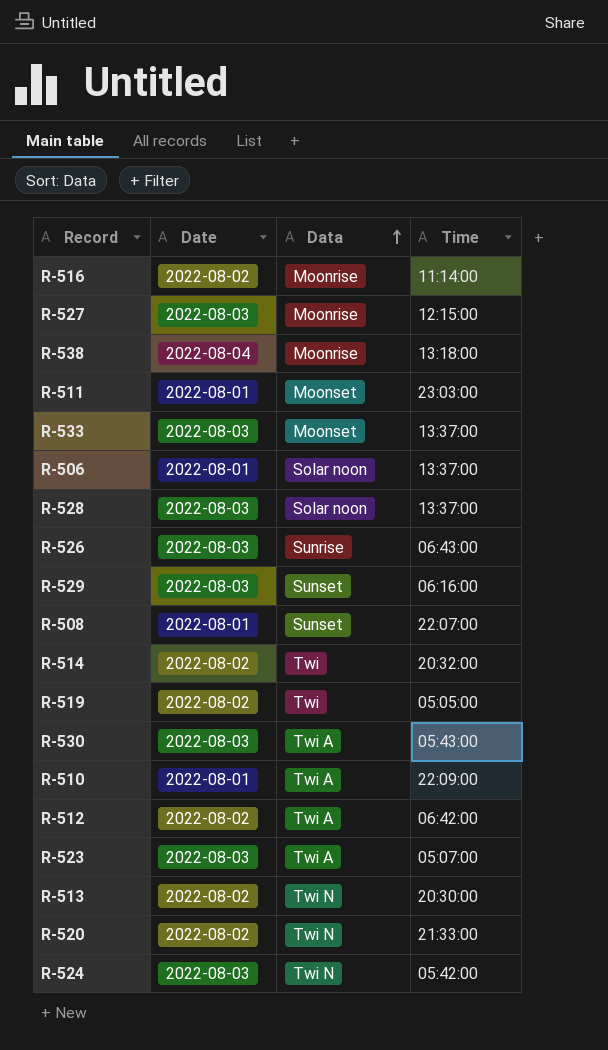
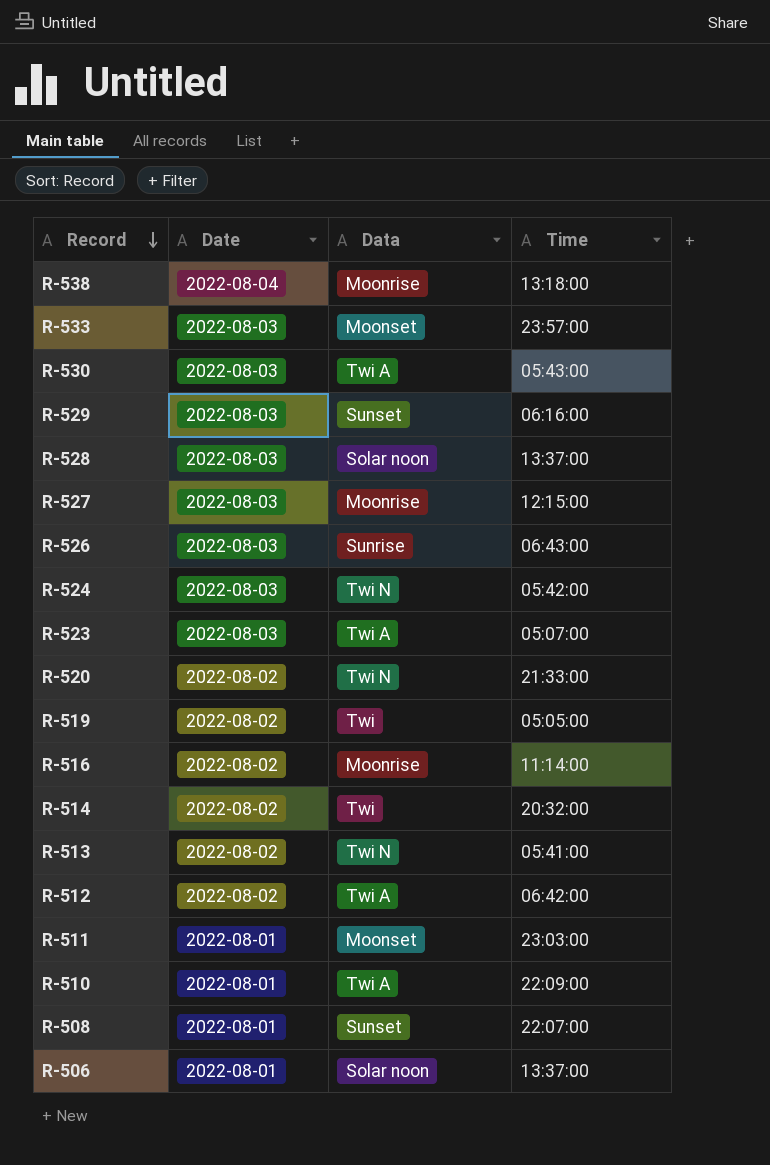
row order: Data ascending -> Record descending
R-533 | Time: 13:37:00 -> 23:57:00
R-513 | Time: 20:30:00 -> 05:41:00

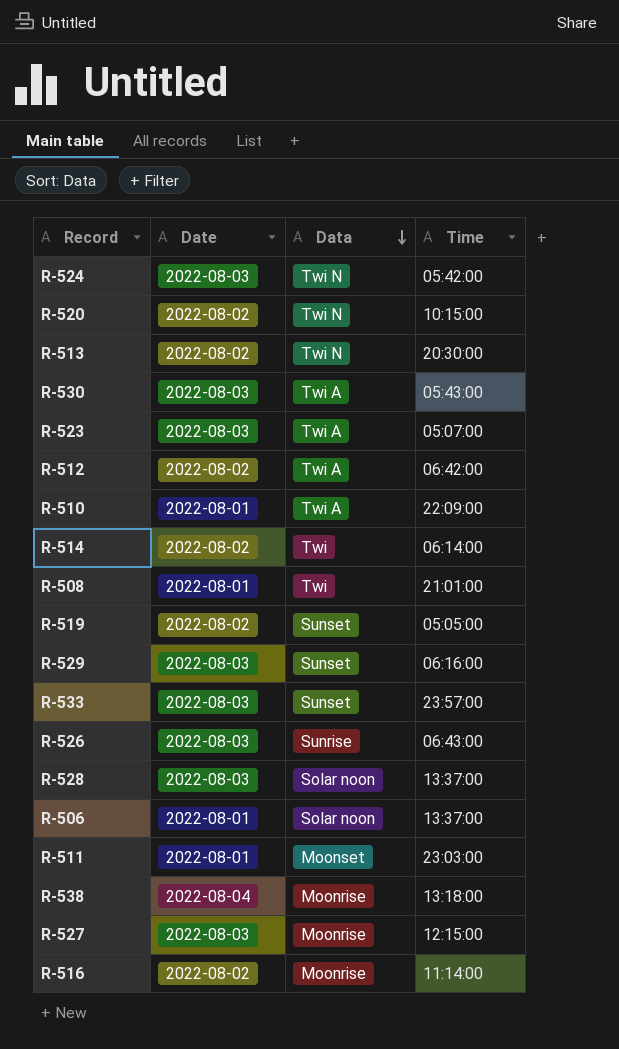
row order: Record descending -> Data descending
R-520 | Time: 21:33:00 -> 10:15:00
R-513 | Time: 05:41:00 -> 20:30:00
R-514 | Time: 20:32:00 -> 06:14:00
R-508 | Data: Sunset -> Twi
R-508 | Time: 22:07:00 -> 21:01:00
R-519 | Data: Twi -> Sunset
R-533 | Data: Moonset -> Sunset

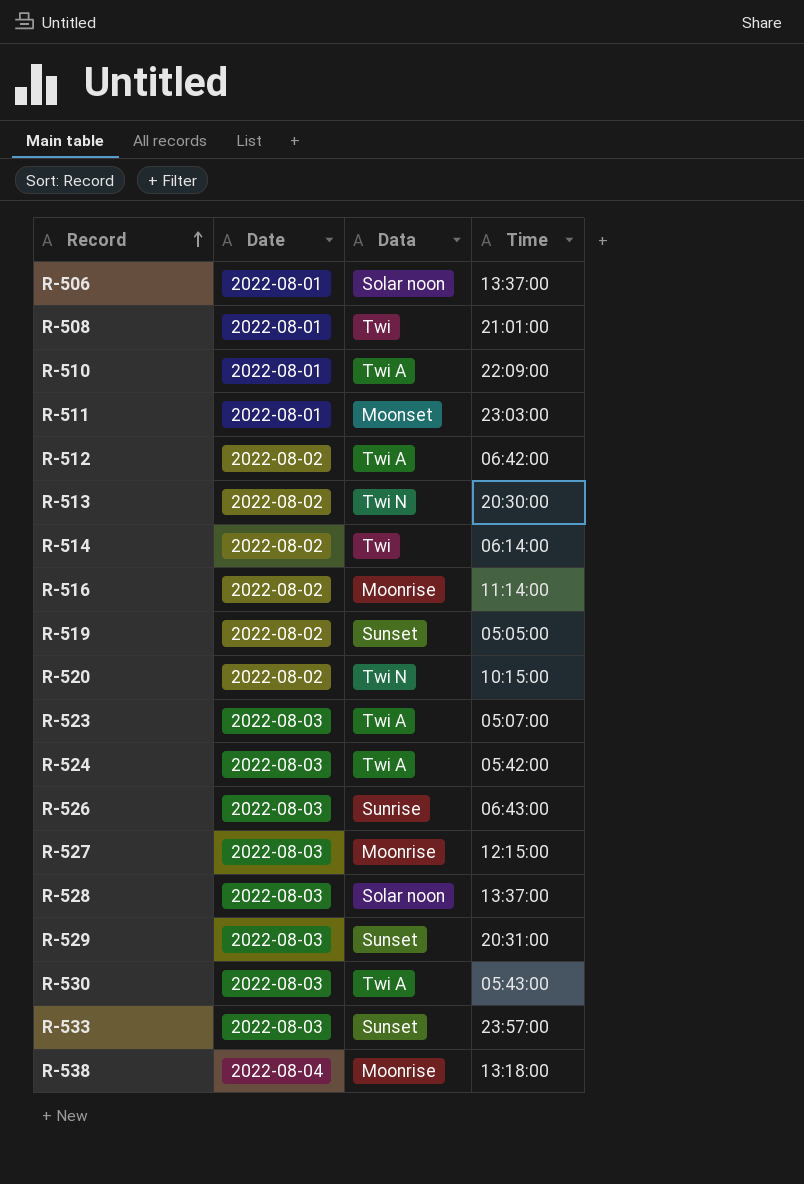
row order: Data descending -> Record ascending
R-524 | Data: Twi N -> Twi A
R-529 | Time: 06:16:00 -> 20:31:00

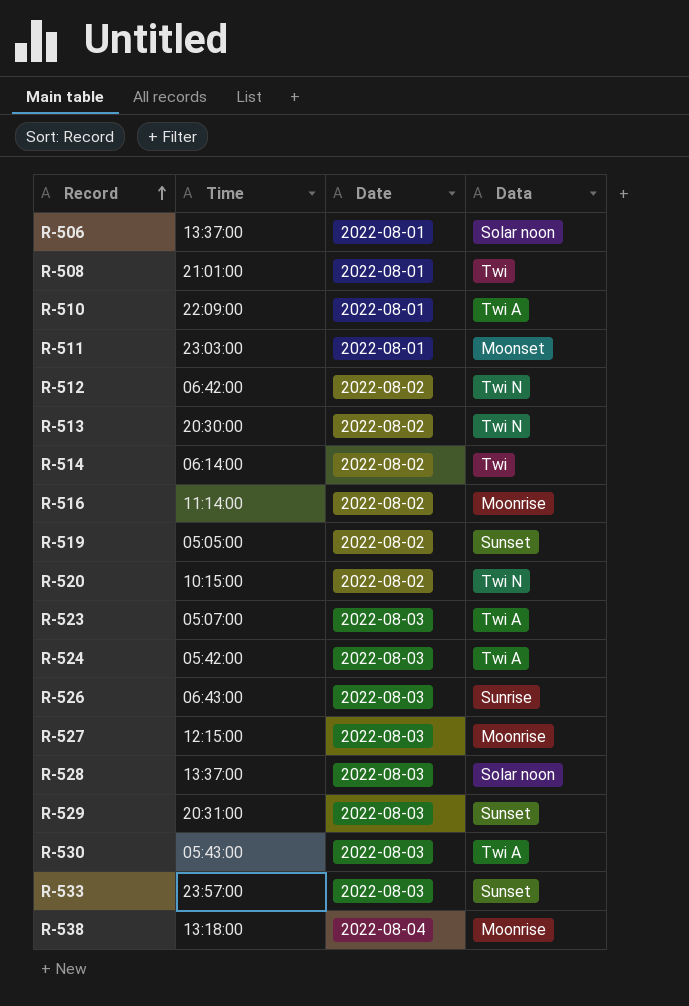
column Time | position: 4 -> 2
R-512 | Data: Twi A -> Twi N

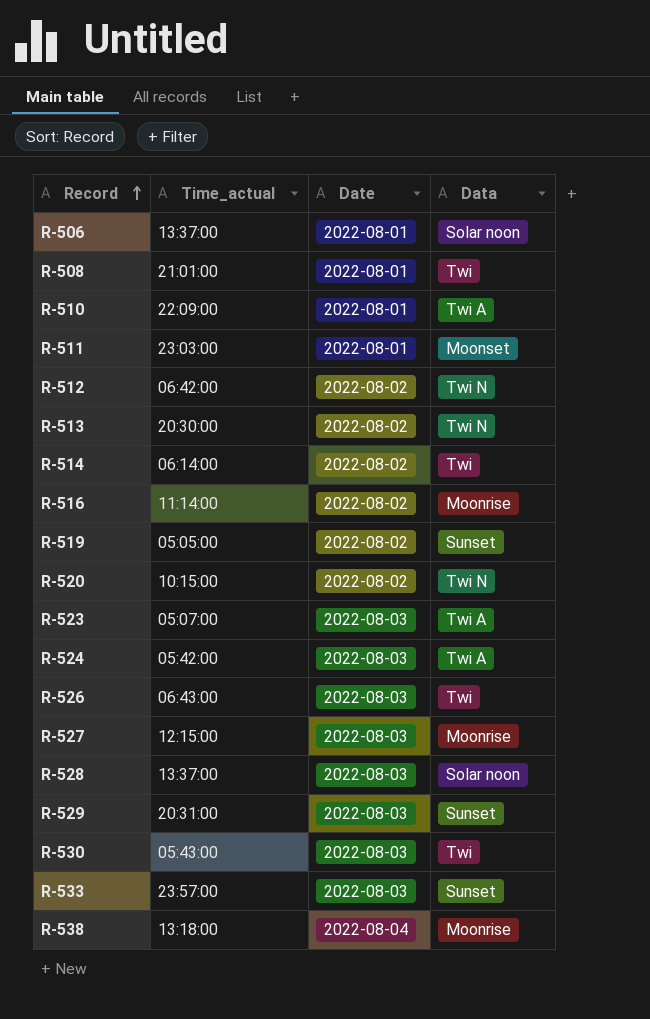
column name: Time -> Time_actual
R-526 | Data: Sunrise -> Twi
R-530 | Data: Twi A -> Twi

